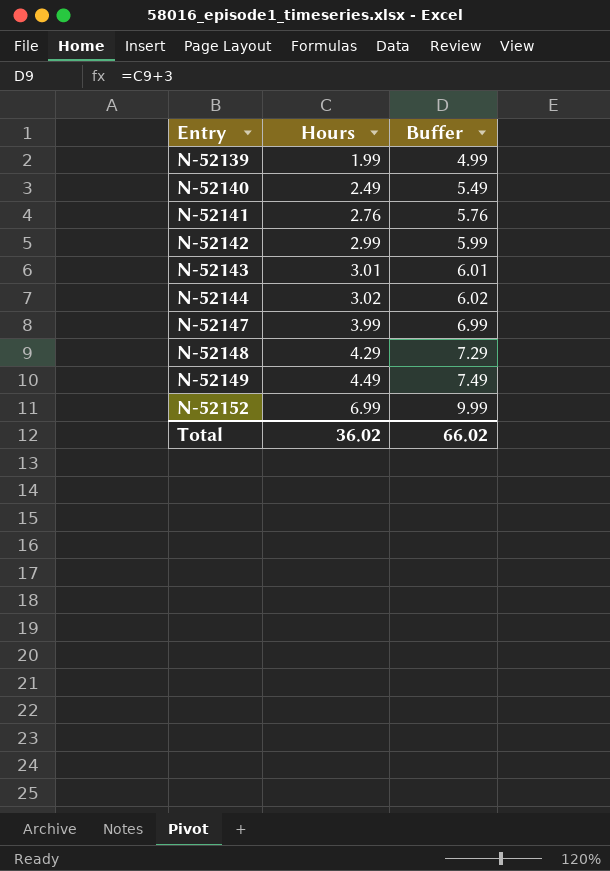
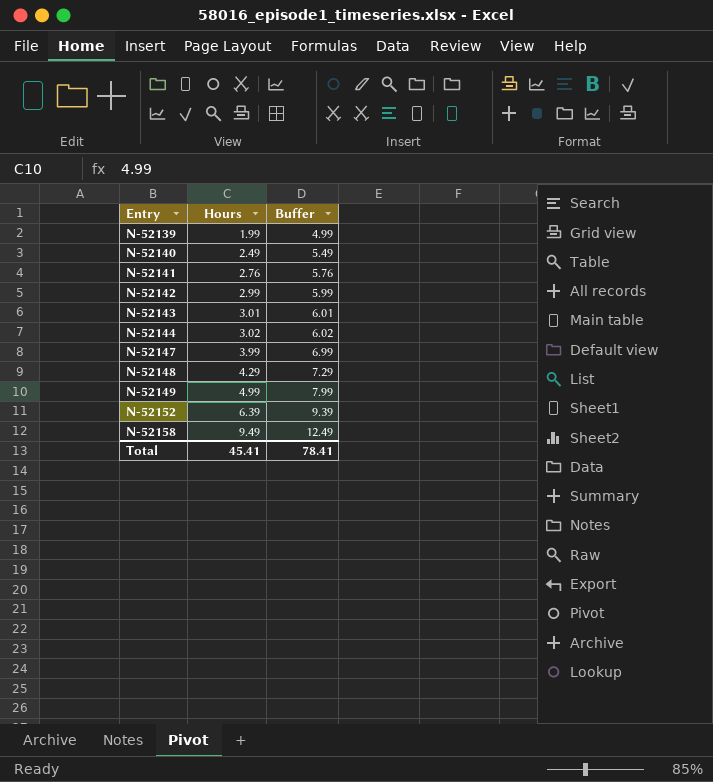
N-52149 | Hours: 4.49 -> 4.99
N-52149 | Buffer: 7.49 -> 7.99
N-52152 | Hours: 6.99 -> 6.39
N-52152 | Buffer: 9.99 -> 9.39
row N-52158: none -> 9.49 | 12.49
Total | Hours: 36.02 -> 45.41
Total | Buffer: 66.02 -> 78.41

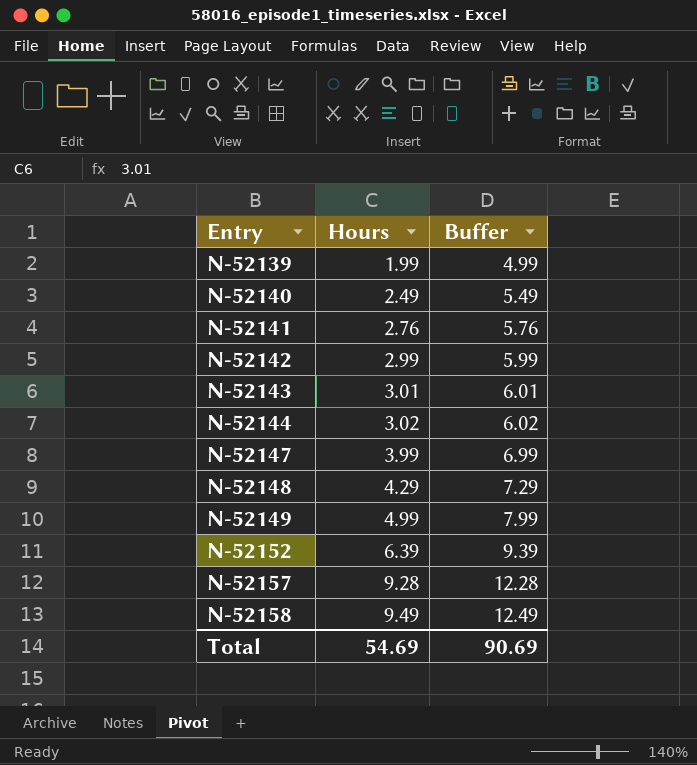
row N-52157: none -> 9.28 | 12.28
Total | Hours: 45.41 -> 54.69
Total | Buffer: 78.41 -> 90.69

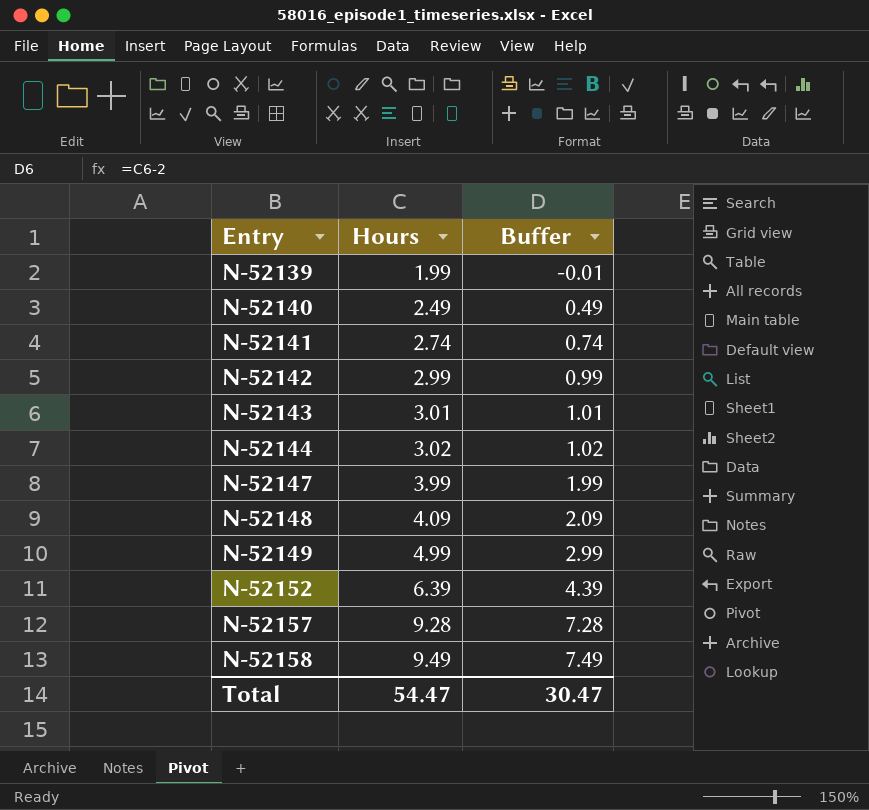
column Buffer | formula: [Hours] + 3 -> [Hours] - 2
N-52141 | Hours: 2.76 -> 2.74
N-52148 | Hours: 4.29 -> 4.09
Total | Hours: 54.69 -> 54.47
Total | Buffer: 90.69 -> 30.47

